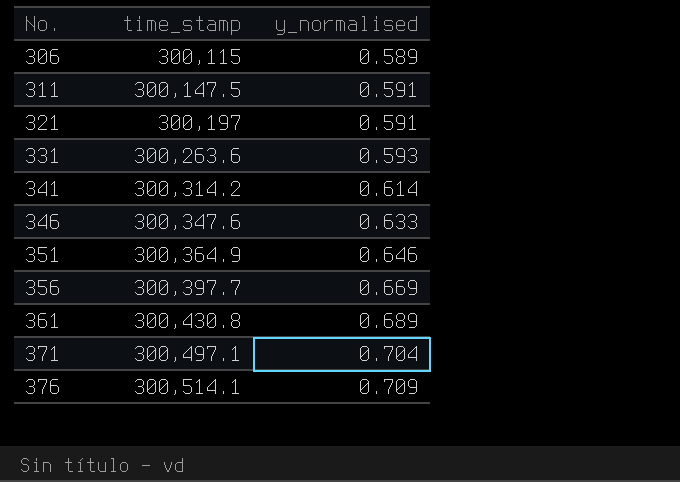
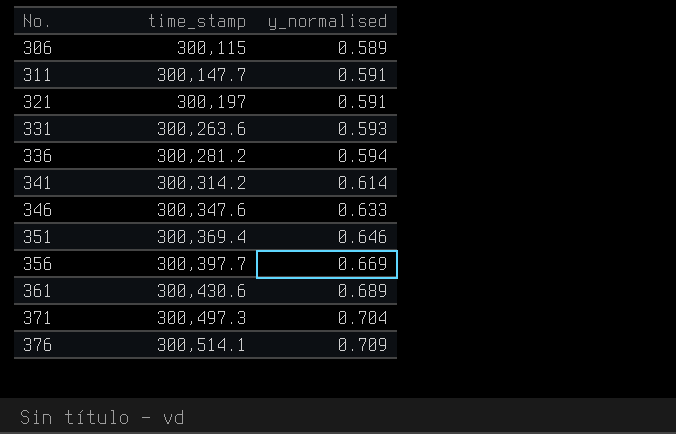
311 | time_stamp: 300,147.5 -> 300,147.7
row 336: none -> 300,281.2 | 0.594
351 | time_stamp: 300,364.9 -> 300,369.4
361 | time_stamp: 300,430.8 -> 300,430.6
371 | time_stamp: 300,497.1 -> 300,497.3

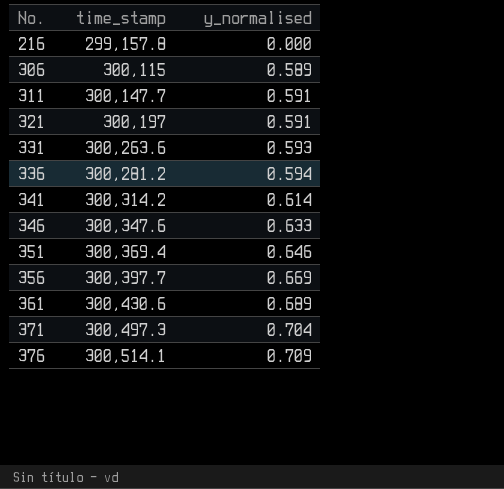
row 216: none -> 299,157.8 | 0.000

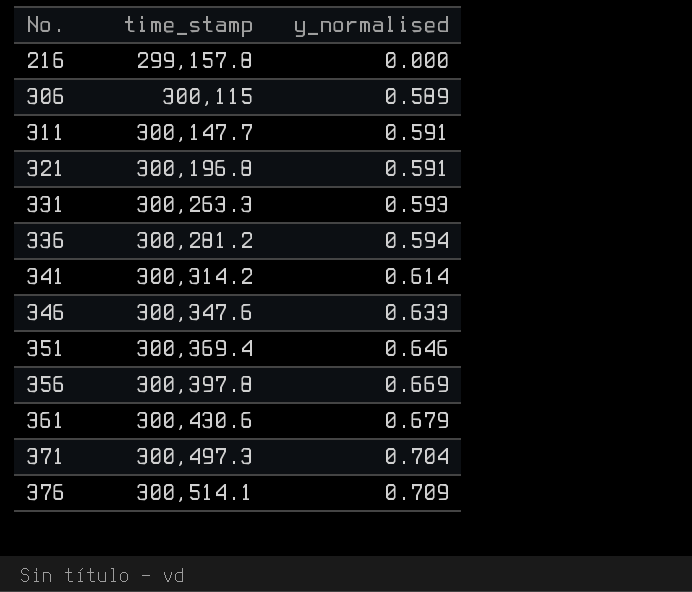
321 | time_stamp: 300,197 -> 300,196.8
331 | time_stamp: 300,263.6 -> 300,263.3
356 | time_stamp: 300,397.7 -> 300,397.8
361 | y_normalised: 0.689 -> 0.679

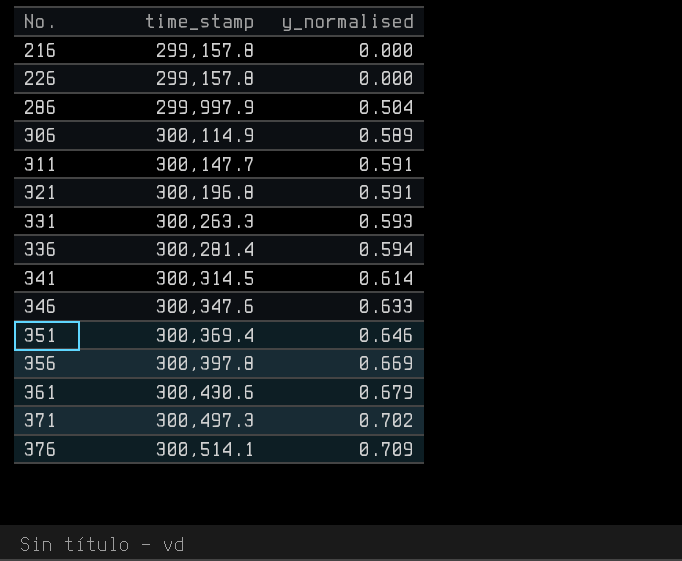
row 226: none -> 299,157.8 | 0.000
row 286: none -> 299,997.9 | 0.504
306 | time_stamp: 300,115 -> 300,114.9
336 | time_stamp: 300,281.2 -> 300,281.4
341 | time_stamp: 300,314.2 -> 300,314.5
371 | y_normalised: 0.704 -> 0.702

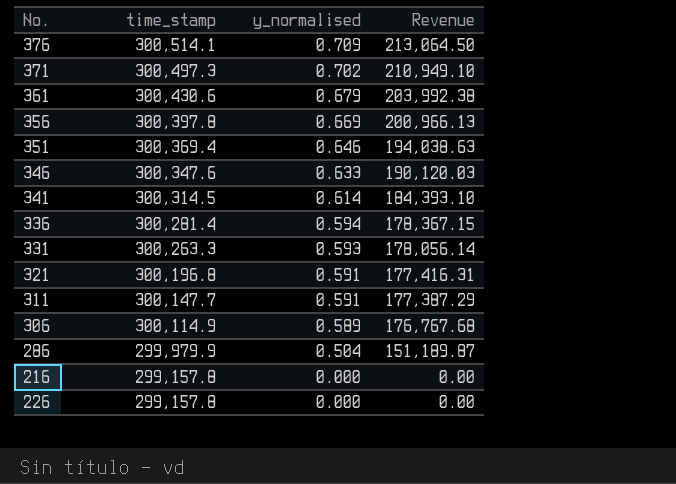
row order: No. ascending -> time_stamp descending
column Revenue | formula: none -> [time_stamp] * [y_normalised]
286 | time_stamp: 299,997.9 -> 299,979.9

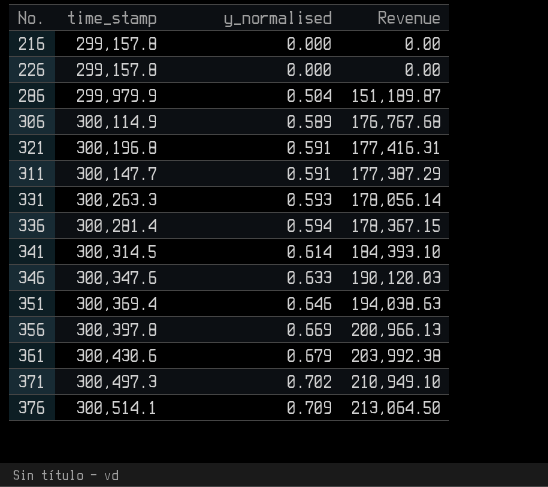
row order: time_stamp descending -> y_normalised ascending

